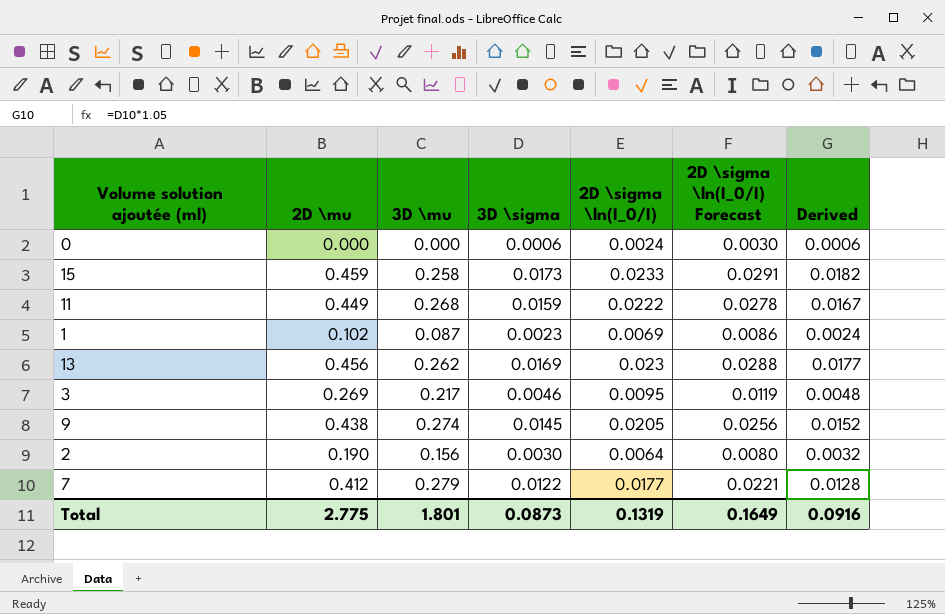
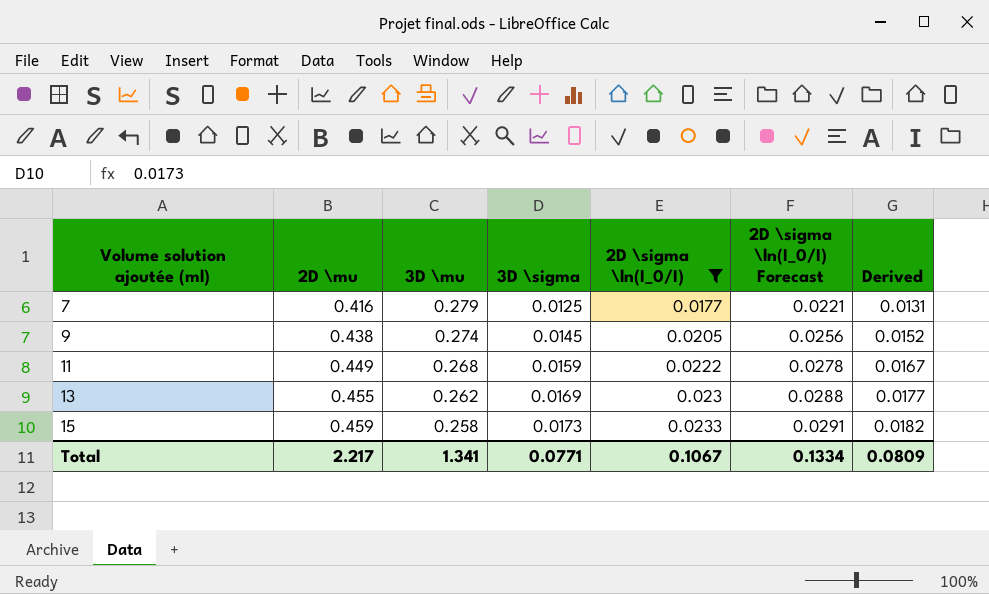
filter: none -> 2D \sigma \ln(I_0/I) >= 0.0177
row order: none -> Volume solution ajoutée (ml) ascending
7 | 2D \mu: 0.412 -> 0.416
7 | 3D \sigma: 0.0122 -> 0.0125
7 | Derived: 0.0128 -> 0.0131
13 | 2D \mu: 0.456 -> 0.455
Total | 2D \mu: 2.775 -> 2.217
Total | 3D \mu: 1.801 -> 1.341
Total | 3D \sigma: 0.0873 -> 0.0771
Total | 2D \sigma \ln(I_0/I): 0.1319 -> 0.1067
Total | 2D \sigma \ln(I_0/I) Forecast: 0.1649 -> 0.1334
Total | Derived: 0.0916 -> 0.0809

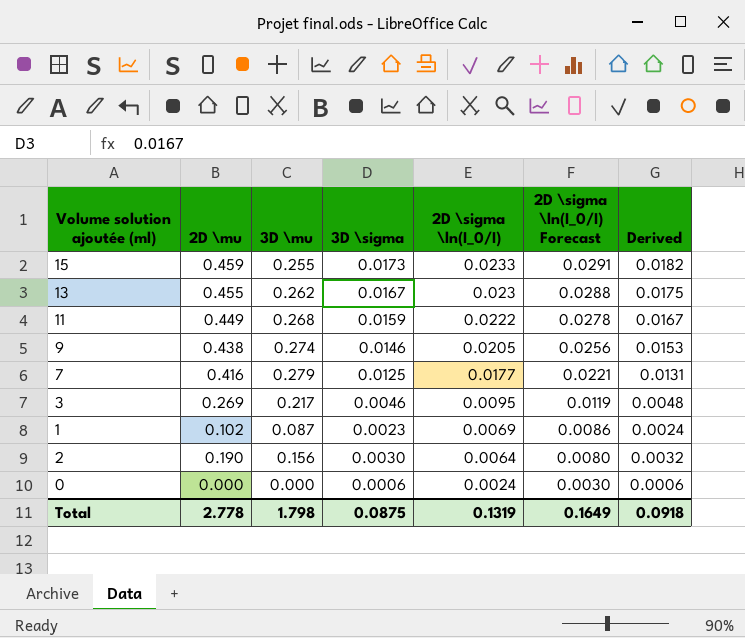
filter: 2D \sigma \ln(I_0/I) >= 0.0177 -> none
row order: Volume solution ajoutée (ml) ascending -> 2D \sigma \ln(I_0/I) descending
15 | 3D \mu: 0.258 -> 0.255
13 | 3D \sigma: 0.0169 -> 0.0167
13 | Derived: 0.0177 -> 0.0175
9 | 3D \sigma: 0.0145 -> 0.0146
9 | Derived: 0.0152 -> 0.0153
Total | 2D \mu: 2.217 -> 2.778
Total | 3D \mu: 1.341 -> 1.798
Total | 3D \sigma: 0.0771 -> 0.0875
Total | 2D \sigma \ln(I_0/I): 0.1067 -> 0.1319
Total | 2D \sigma \ln(I_0/I) Forecast: 0.1334 -> 0.1649
Total | Derived: 0.0809 -> 0.0918

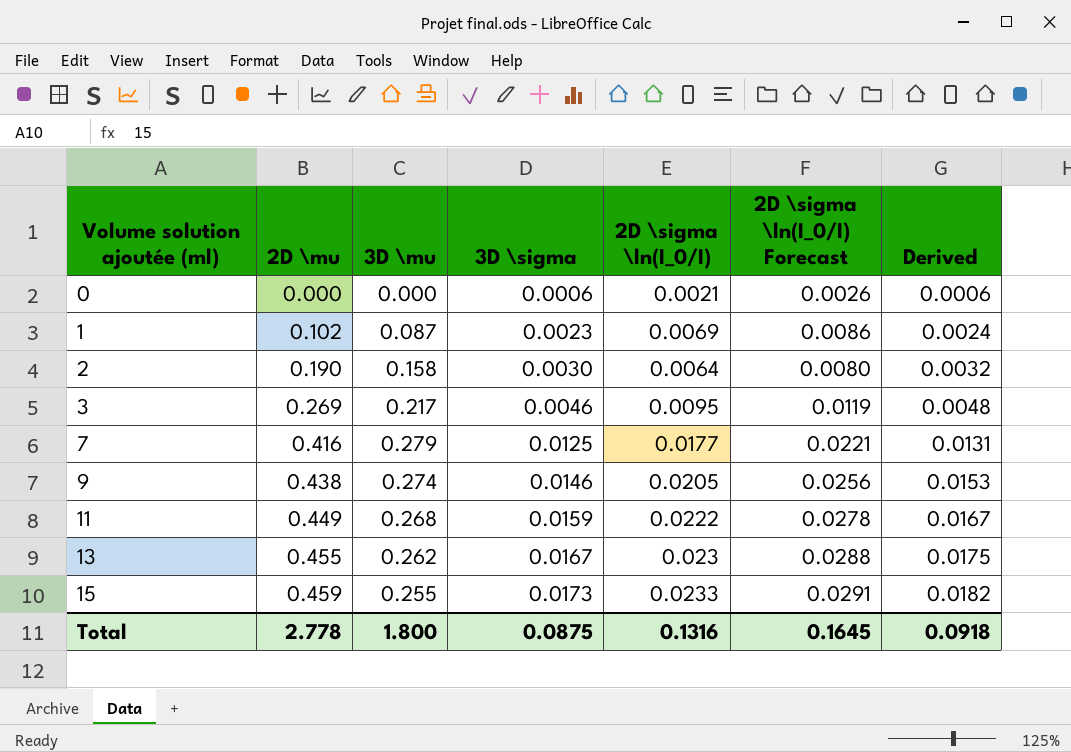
row order: 2D \sigma \ln(I_0/I) descending -> Volume solution ajoutée (ml) ascending
0 | 2D \sigma \ln(I_0/I): 0.0024 -> 0.0021
0 | 2D \sigma \ln(I_0/I) Forecast: 0.0030 -> 0.0026
2 | 3D \mu: 0.156 -> 0.158
Total | 3D \mu: 1.798 -> 1.800
Total | 2D \sigma \ln(I_0/I): 0.1319 -> 0.1316
Total | 2D \sigma \ln(I_0/I) Forecast: 0.1649 -> 0.1645

